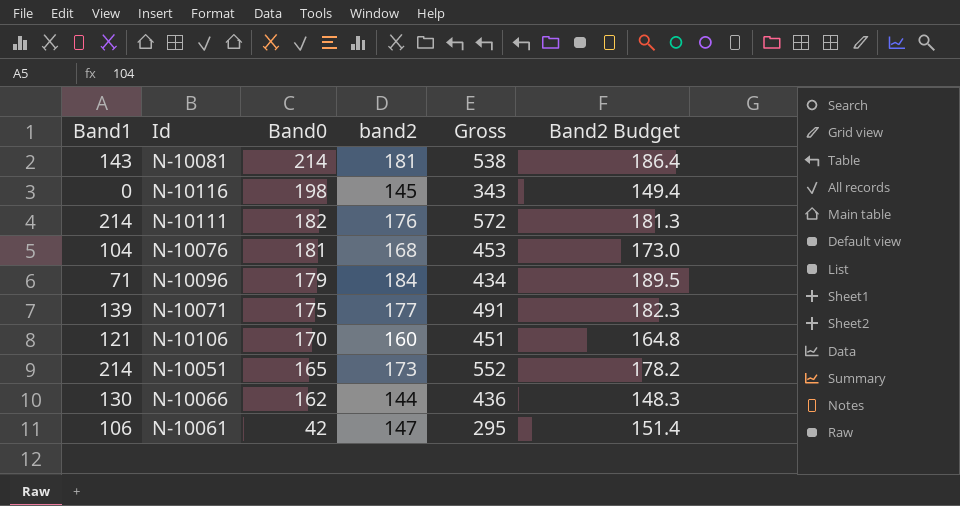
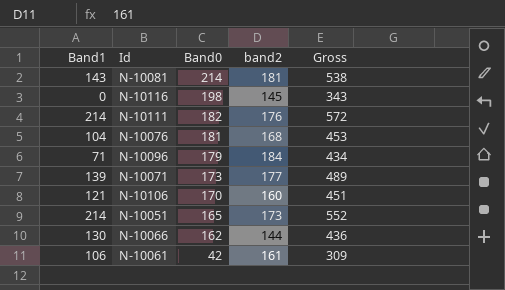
column Band2 Budget | formula: [band2] * 1.03 -> none
N-10071 | Band0: 175 -> 173
N-10071 | Gross: 491 -> 489
N-10061 | band2: 147 -> 161
N-10061 | Gross: 295 -> 309

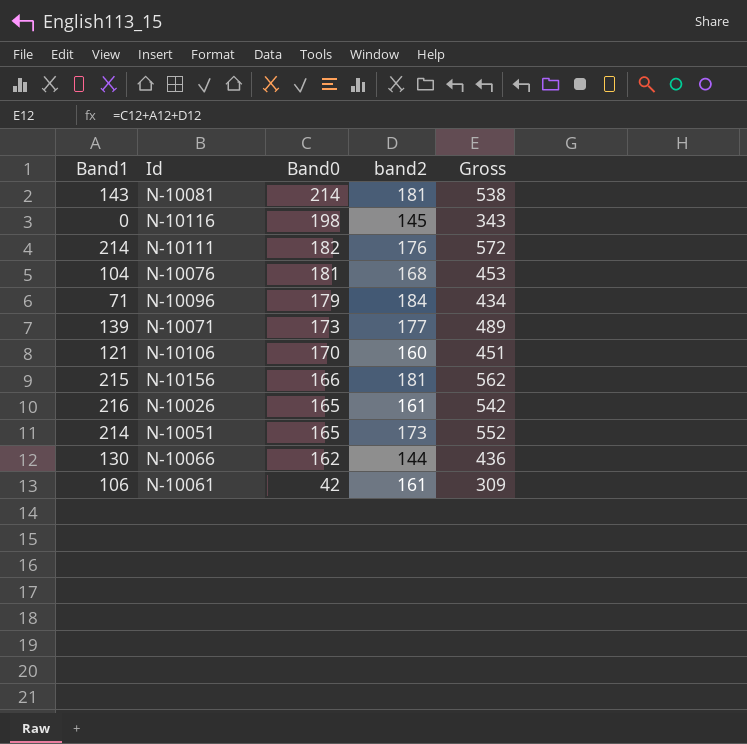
row N-10156: none -> 215 | 166 | 181 | 562
row N-10026: none -> 216 | 165 | 161 | 542

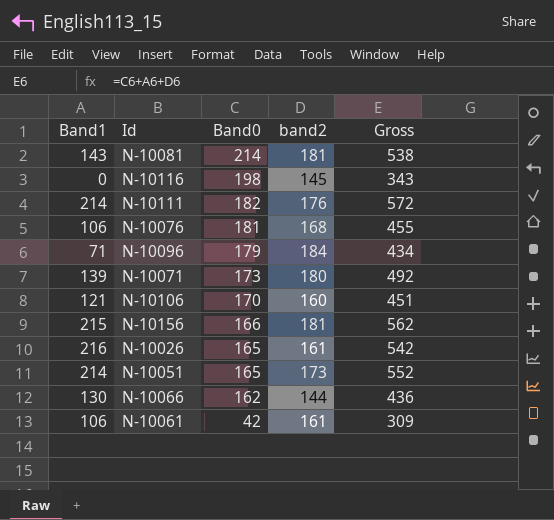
N-10076 | Band1: 104 -> 106
N-10076 | Gross: 453 -> 455
N-10071 | band2: 177 -> 180
N-10071 | Gross: 489 -> 492

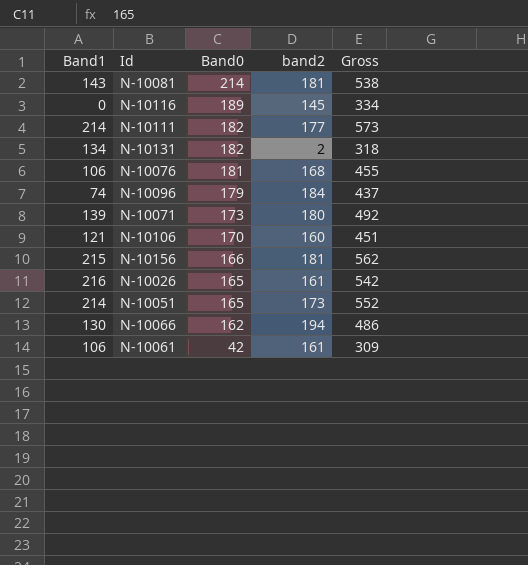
N-10116 | Band0: 198 -> 189
N-10116 | Gross: 343 -> 334
N-10111 | band2: 176 -> 177
N-10111 | Gross: 572 -> 573
row N-10131: none -> 134 | 182 | 2 | 318
N-10096 | Band1: 71 -> 74
N-10096 | Gross: 434 -> 437
N-10066 | band2: 144 -> 194
N-10066 | Gross: 436 -> 486

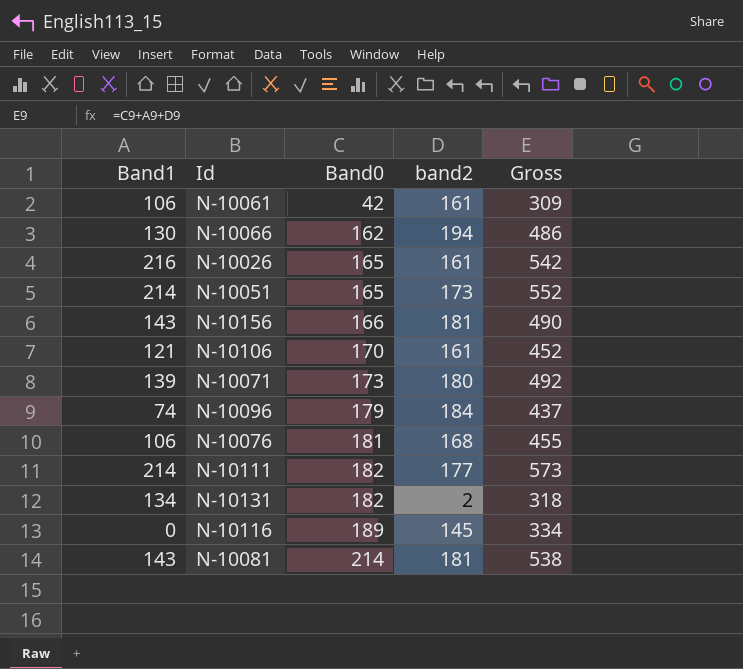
row order: Band0 descending -> Band0 ascending
N-10156 | Band1: 215 -> 143
N-10156 | Gross: 562 -> 490
N-10106 | band2: 160 -> 161
N-10106 | Gross: 451 -> 452

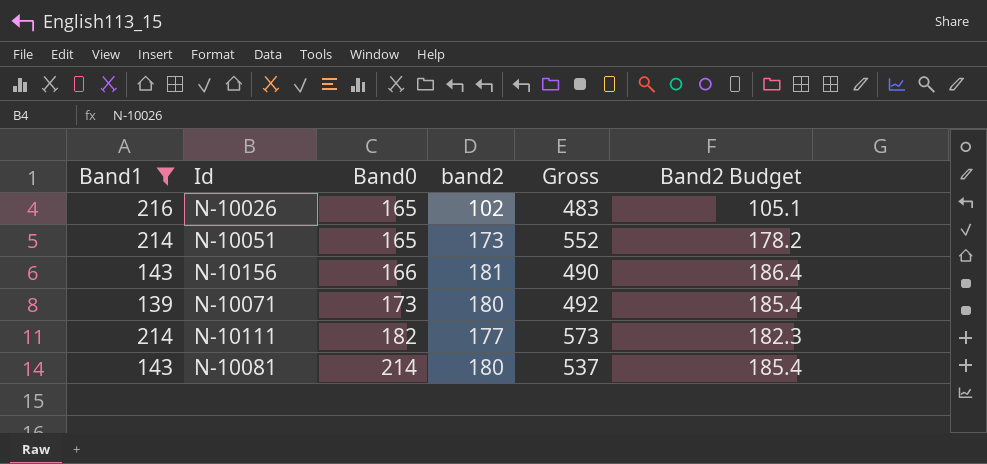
filter: none -> Band1 >= 139
column Band2 Budget | formula: none -> [band2] * 1.03
N-10026 | band2: 161 -> 102
N-10026 | Gross: 542 -> 483
N-10081 | band2: 181 -> 180
N-10081 | Gross: 538 -> 537

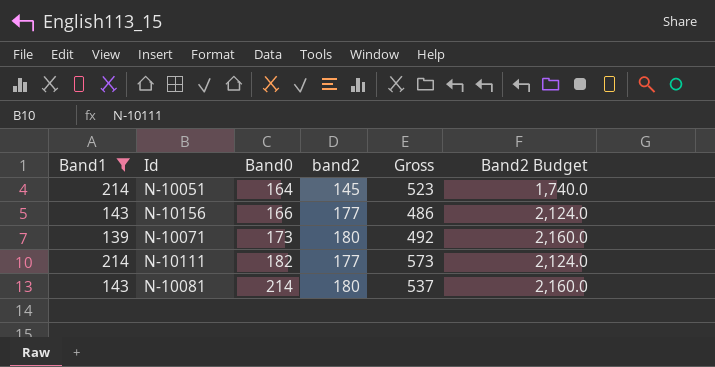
column Band2 Budget | formula: [band2] * 1.03 -> [band2] * 12
row N-10026: 216 | 165 | 102 | 483 | 105.1 -> none
N-10051 | Band0: 165 -> 164
N-10051 | band2: 173 -> 145
N-10051 | Gross: 552 -> 523
N-10156 | band2: 181 -> 177
N-10156 | Gross: 490 -> 486

